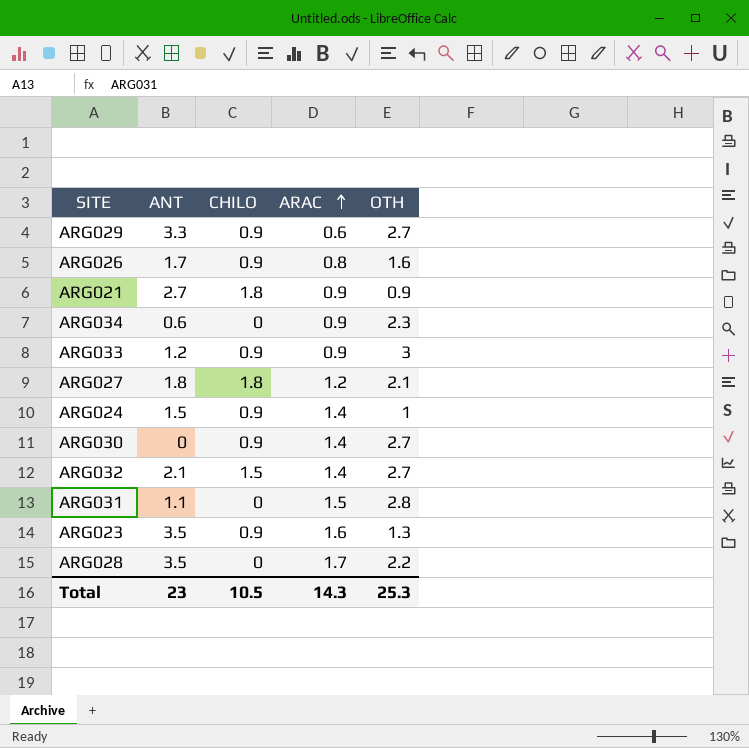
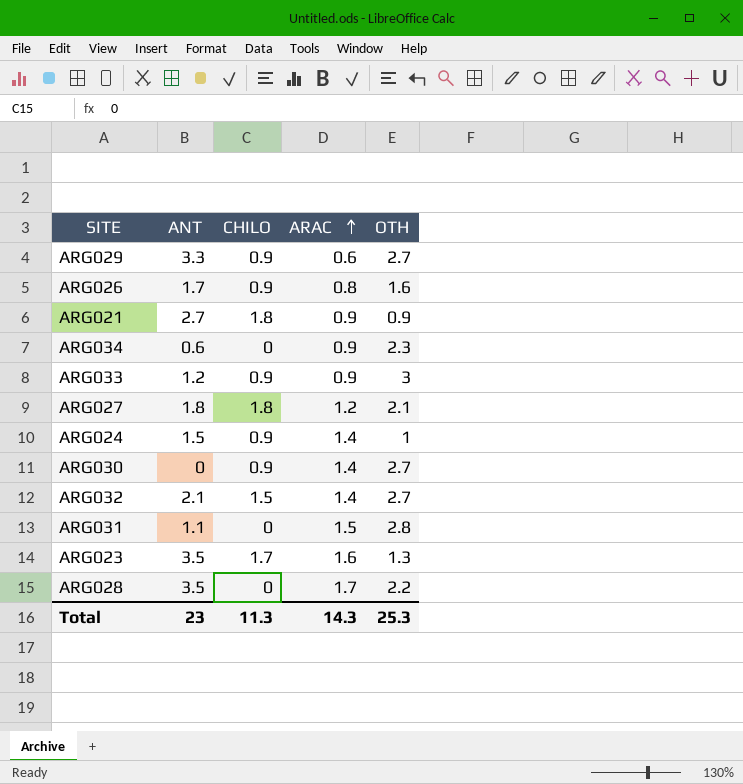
ARG023 | CHILO: 0.9 -> 1.7
Total | CHILO: 10.5 -> 11.3

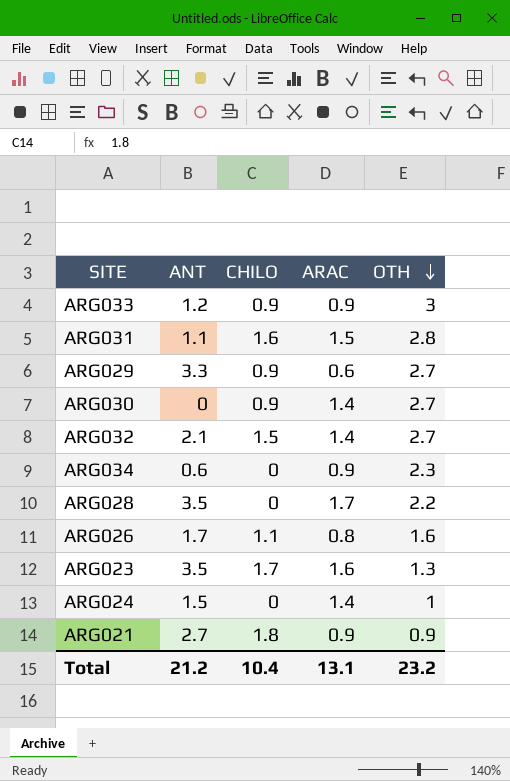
row order: ARAC ascending -> OTH descending
row ARG027: 1.8 | 1.8 | 1.2 | 2.1 -> none
ARG031 | CHILO: 0 -> 1.6
ARG026 | CHILO: 0.9 -> 1.1
ARG024 | CHILO: 0.9 -> 0
Total | ANT: 23 -> 21.2
Total | CHILO: 11.3 -> 10.4
Total | ARAC: 14.3 -> 13.1
Total | OTH: 25.3 -> 23.2

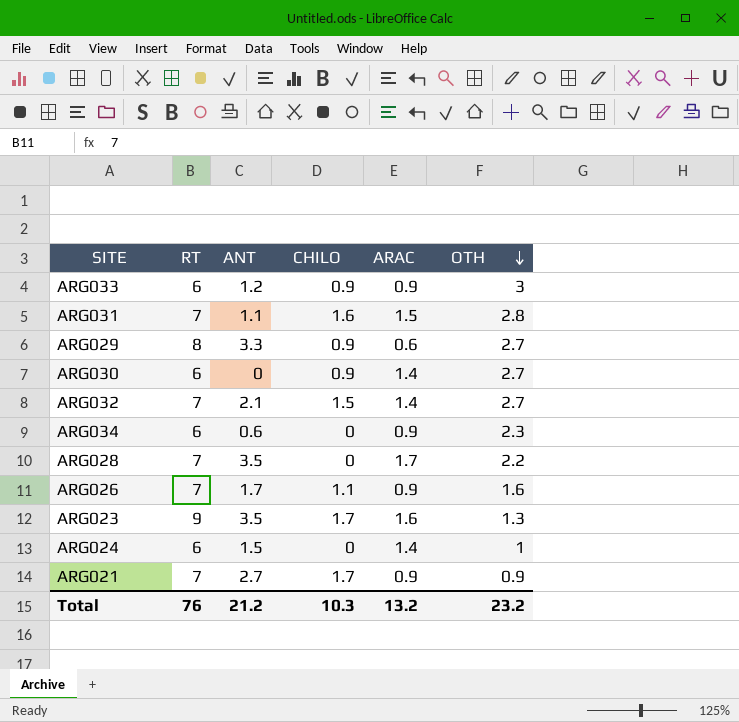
column RT | position: none -> 2
ARG026 | ARAC: 0.8 -> 0.9
ARG021 | CHILO: 1.8 -> 1.7
Total | CHILO: 10.4 -> 10.3
Total | ARAC: 13.1 -> 13.2

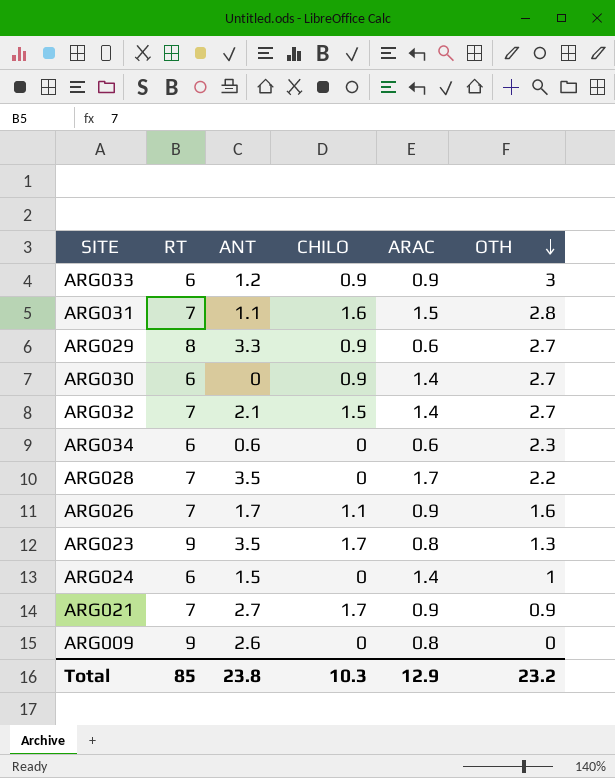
ARG034 | ARAC: 0.9 -> 0.6
ARG023 | ARAC: 1.6 -> 0.8
row ARG009: none -> 9 | 2.6 | 0 | 0.8 | 0
Total | RT: 76 -> 85
Total | ANT: 21.2 -> 23.8
Total | ARAC: 13.2 -> 12.9

